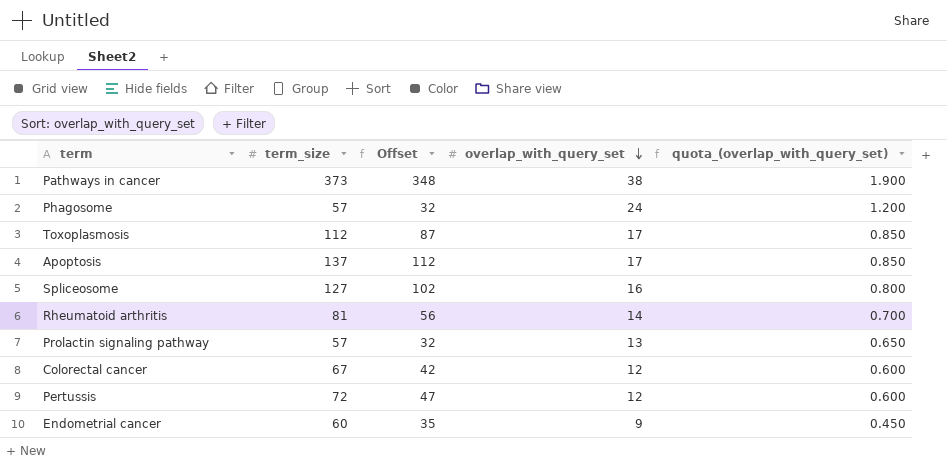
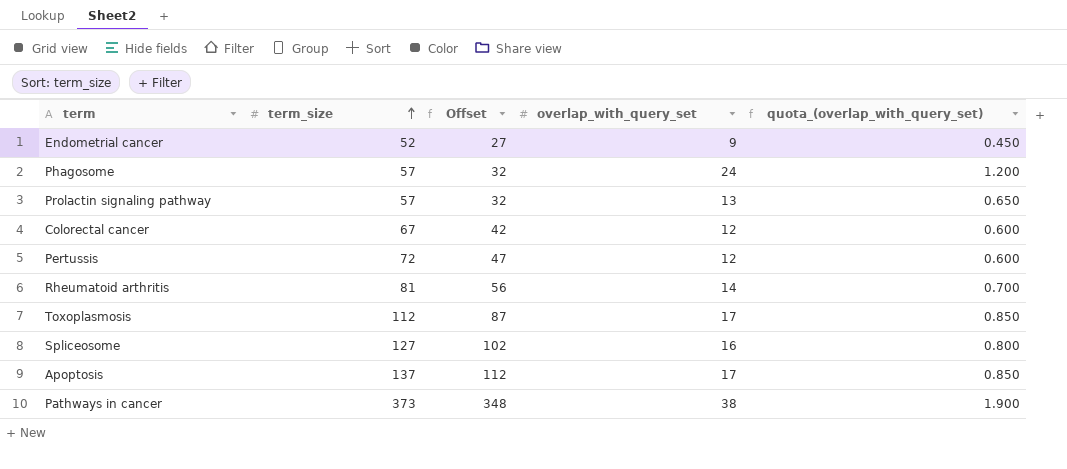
row order: overlap_with_query_set descending -> term_size ascending
Endometrial cancer | term_size: 60 -> 52
Endometrial cancer | Offset: 35 -> 27

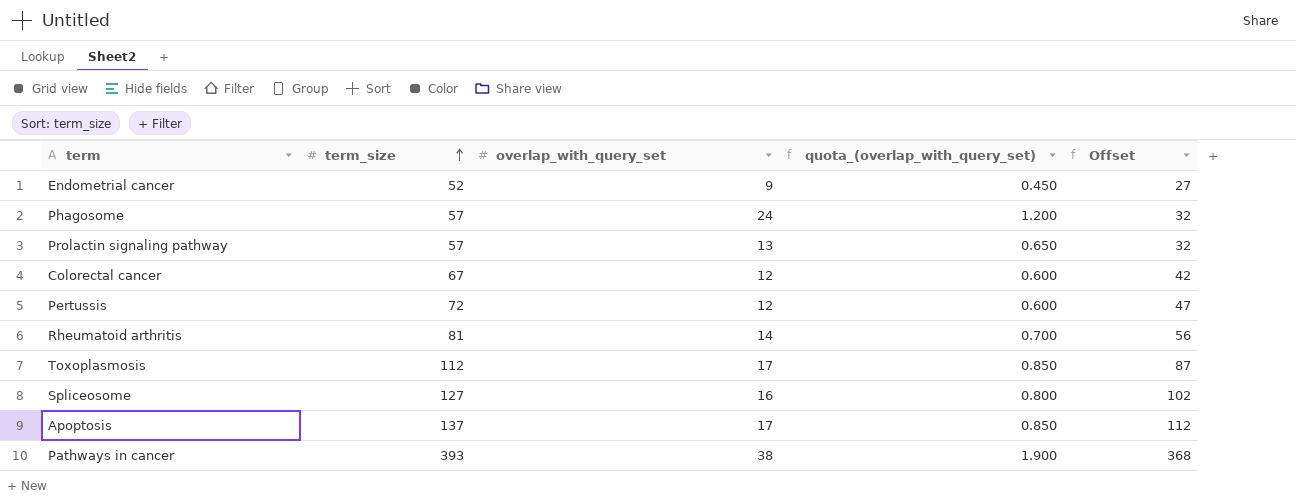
column Offset | position: 3 -> 5
Pathways in cancer | term_size: 373 -> 393
Pathways in cancer | Offset: 348 -> 368

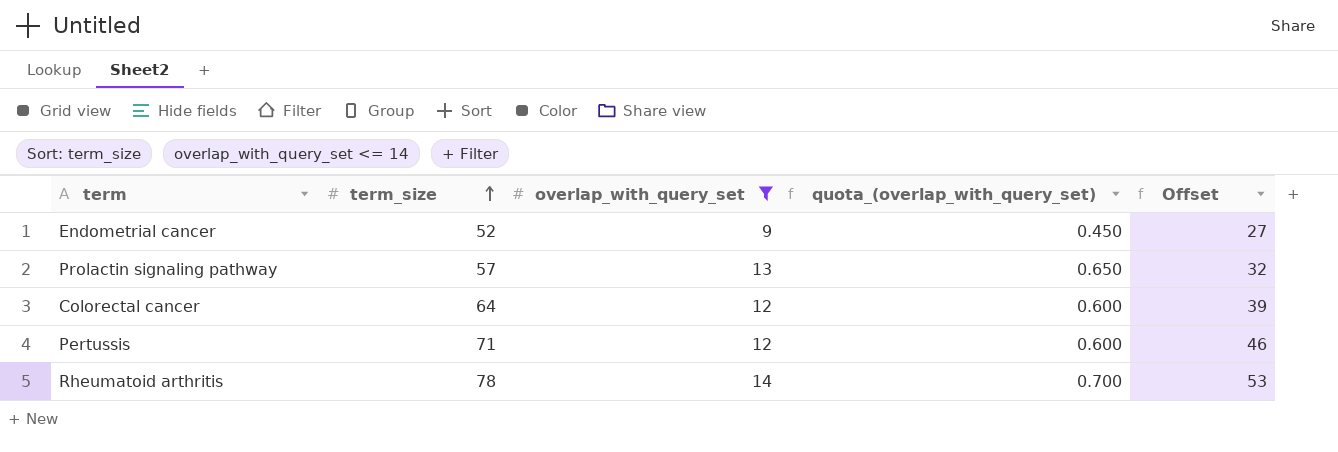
filter: none -> overlap_with_query_set <= 14
Colorectal cancer | term_size: 67 -> 64
Colorectal cancer | Offset: 42 -> 39
Pertussis | term_size: 72 -> 71
Pertussis | Offset: 47 -> 46
Rheumatoid arthritis | term_size: 81 -> 78
Rheumatoid arthritis | Offset: 56 -> 53

